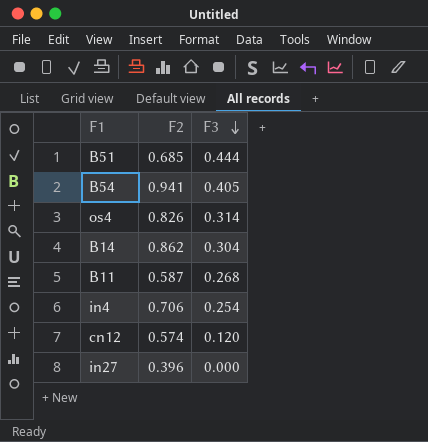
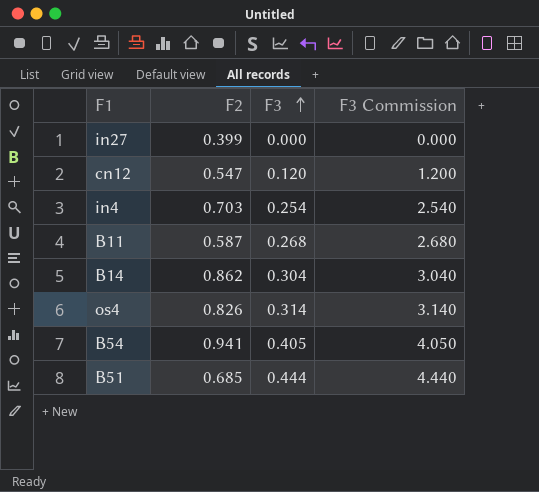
row order: F3 descending -> F3 ascending
column F3 Commission | formula: none -> [F3] * 10
in27 | F2: 0.396 -> 0.399
cn12 | F2: 0.574 -> 0.547
in4 | F2: 0.706 -> 0.703

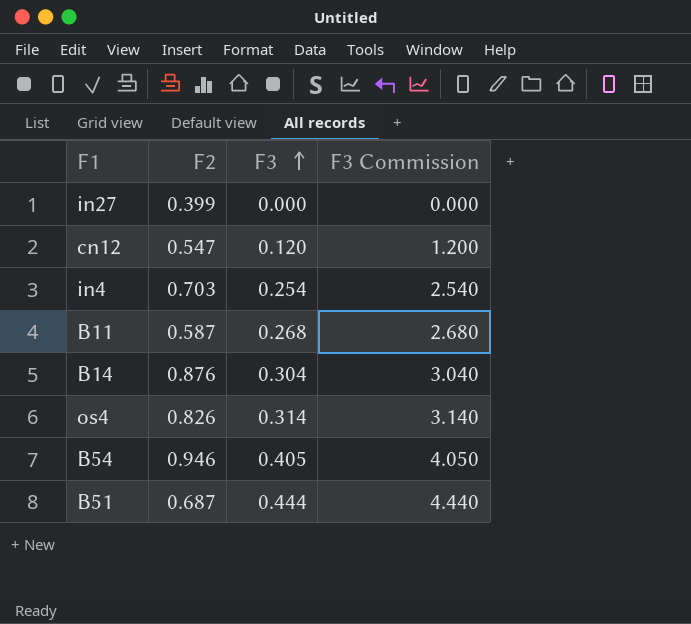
B14 | F2: 0.862 -> 0.876
B54 | F2: 0.941 -> 0.946
B51 | F2: 0.685 -> 0.687

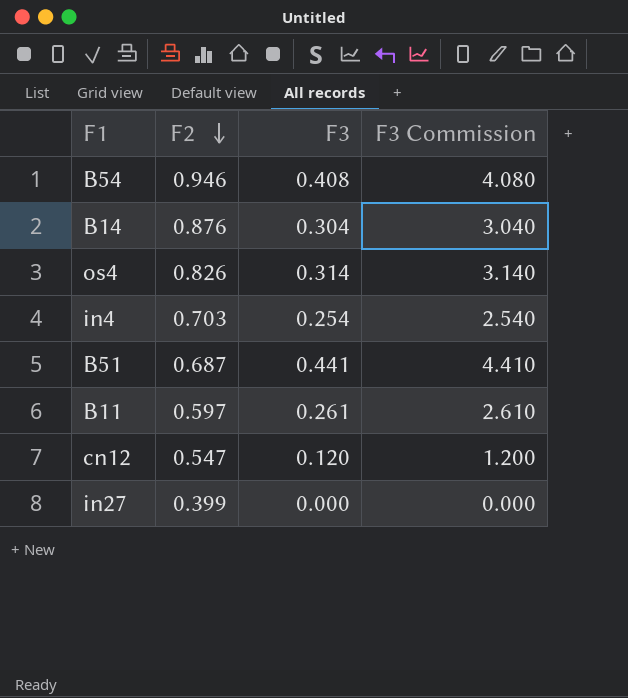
row order: F3 ascending -> F2 descending
B54 | F3: 0.405 -> 0.408
B54 | F3 Commission: 4.050 -> 4.080
B51 | F3: 0.444 -> 0.441
B51 | F3 Commission: 4.440 -> 4.410
B11 | F2: 0.587 -> 0.597
B11 | F3: 0.268 -> 0.261
B11 | F3 Commission: 2.680 -> 2.610

